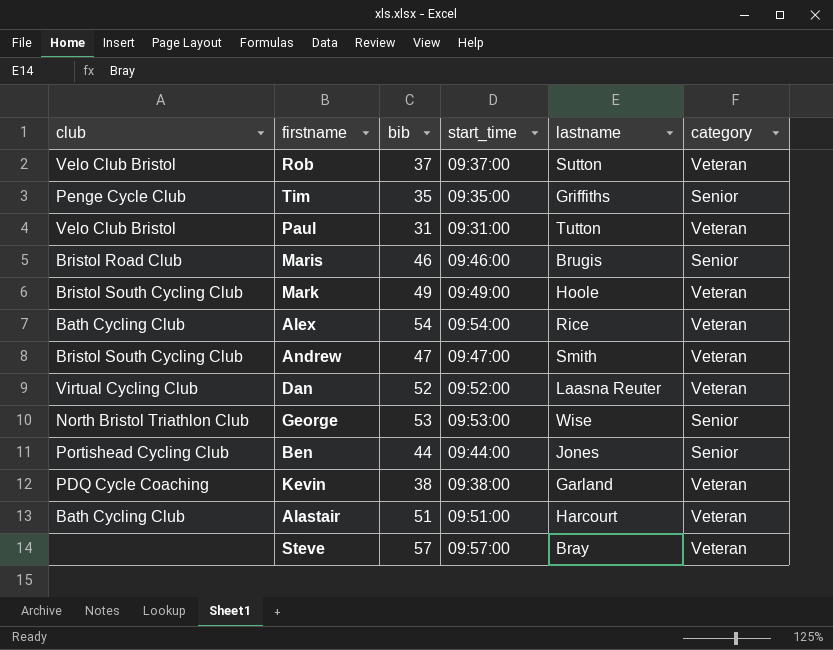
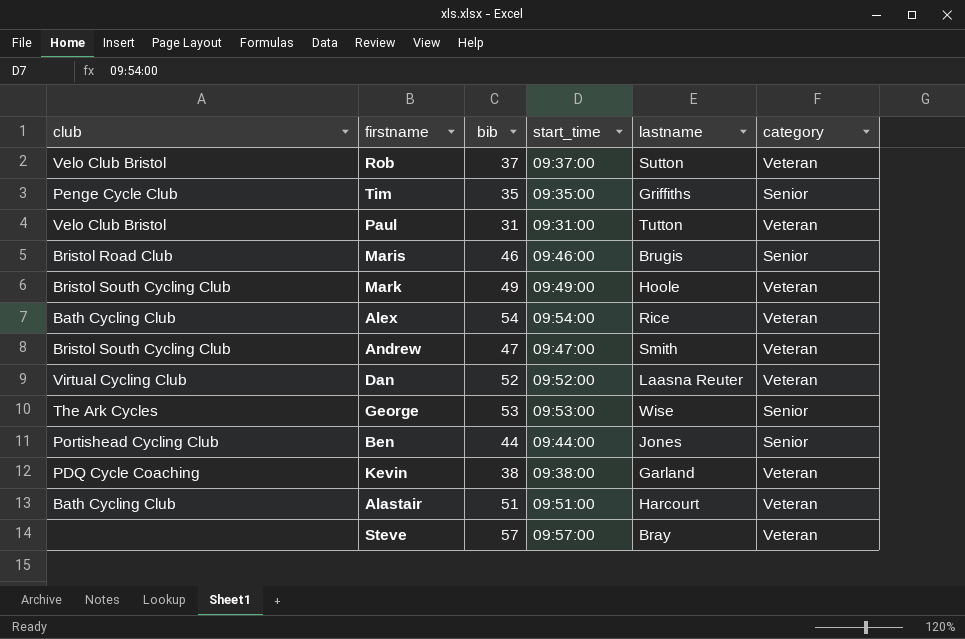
George | club: North Bristol Triathlon Club -> The Ark Cycles

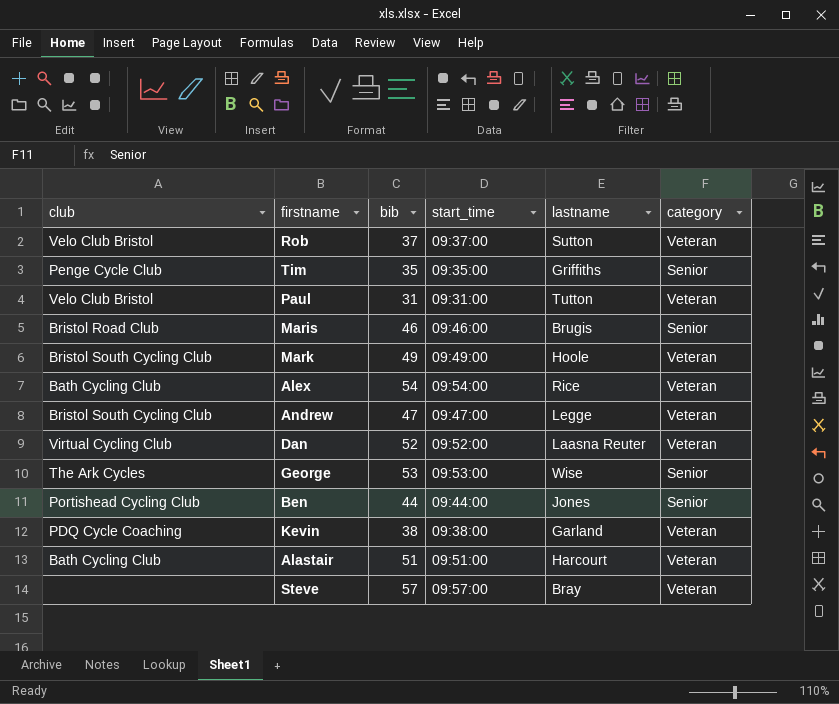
Andrew | lastname: Smith -> Legge

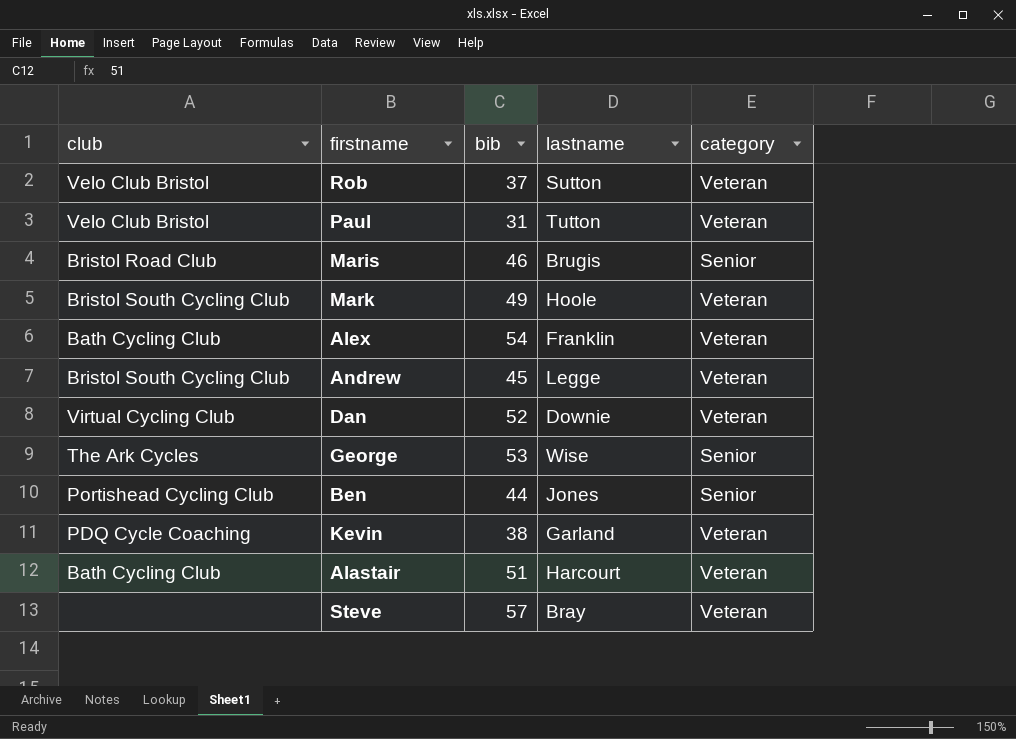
column start_time | position: 4 -> none
row Tim: Penge Cycle Club | 35 | 09:35:00 | Griffiths | Senior -> none
Alex | lastname: Rice -> Franklin
Andrew | bib: 47 -> 45
Dan | lastname: Laasna Reuter -> Downie

